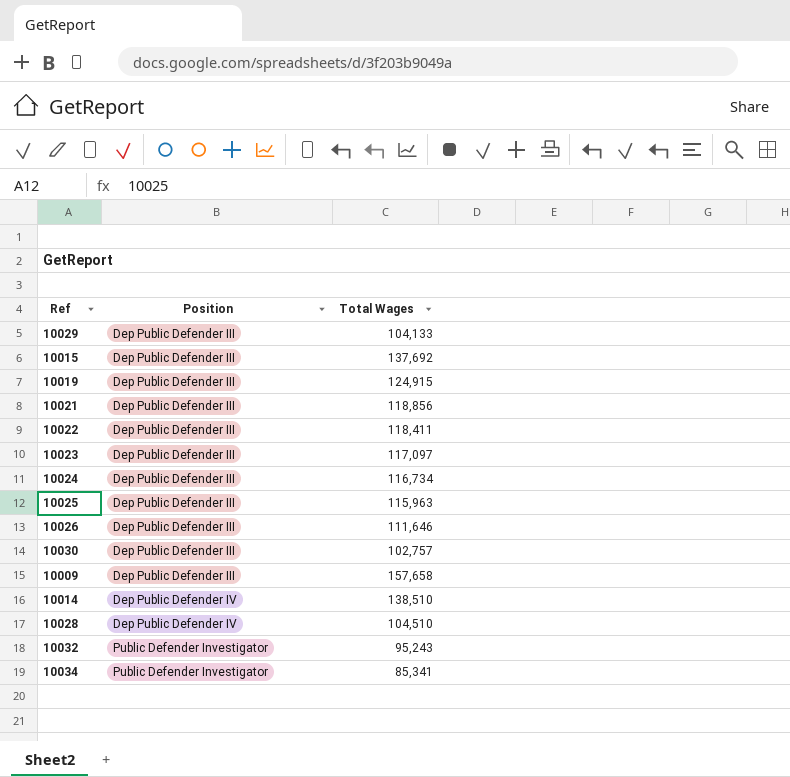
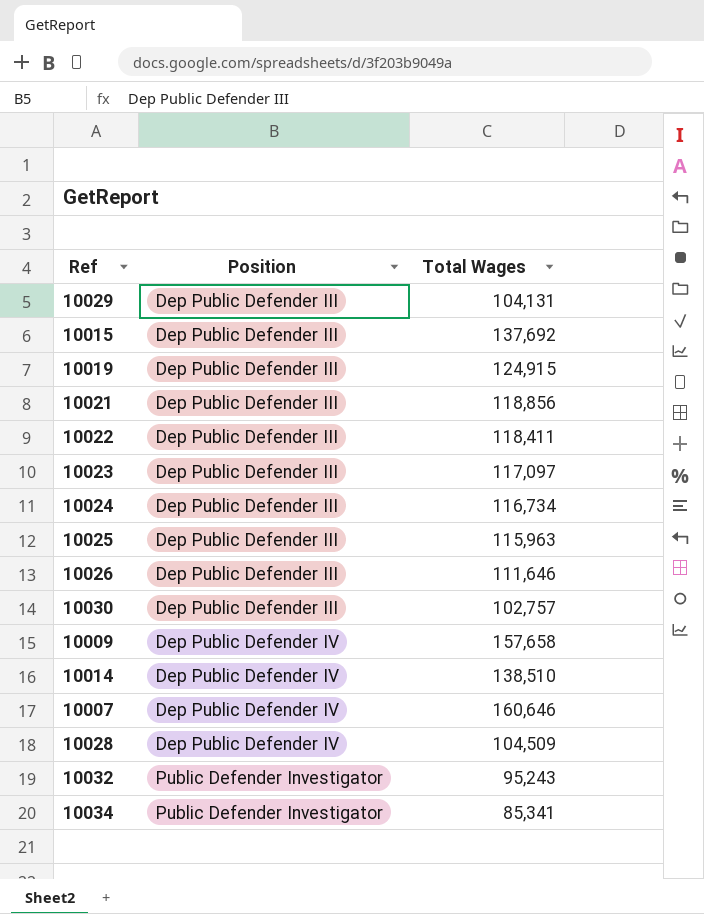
10029 | Total Wages: 104,133 -> 104,131
10009 | Position: Dep Public Defender III -> Dep Public Defender IV
row 10007: none -> Dep Public Defender IV | 160,646
10028 | Total Wages: 104,510 -> 104,509

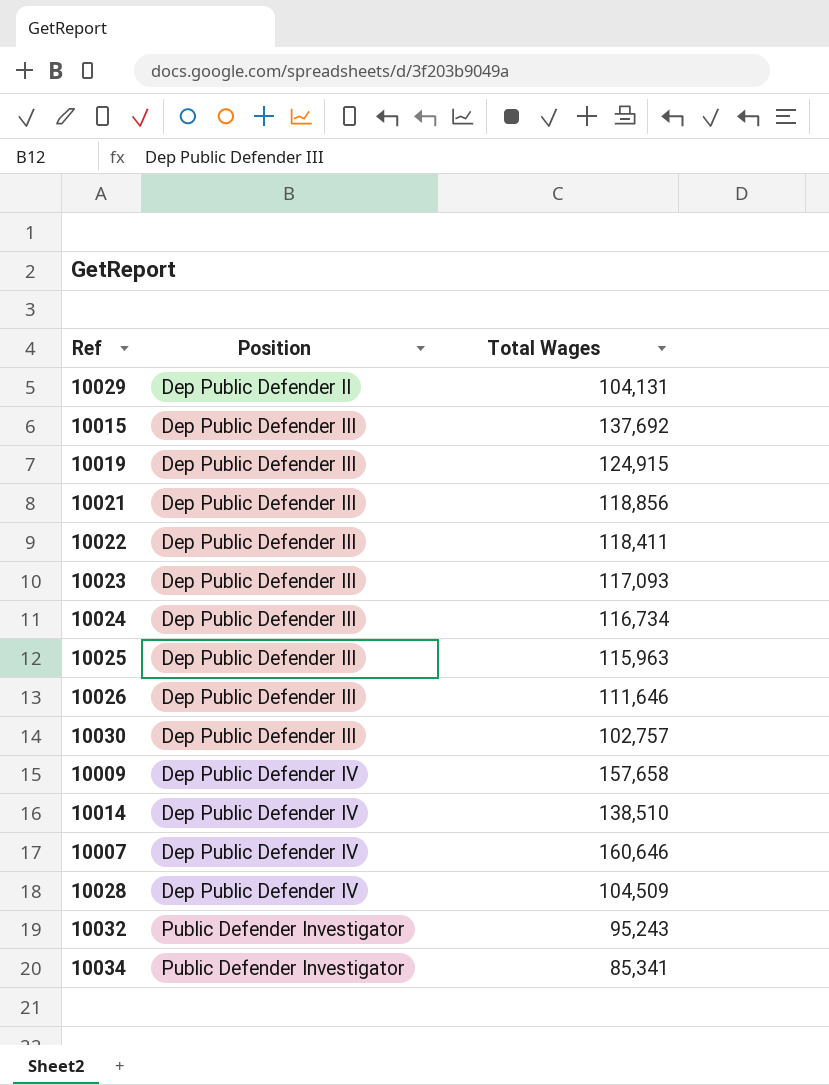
10029 | Position: Dep Public Defender III -> Dep Public Defender II
10023 | Total Wages: 117,097 -> 117,093

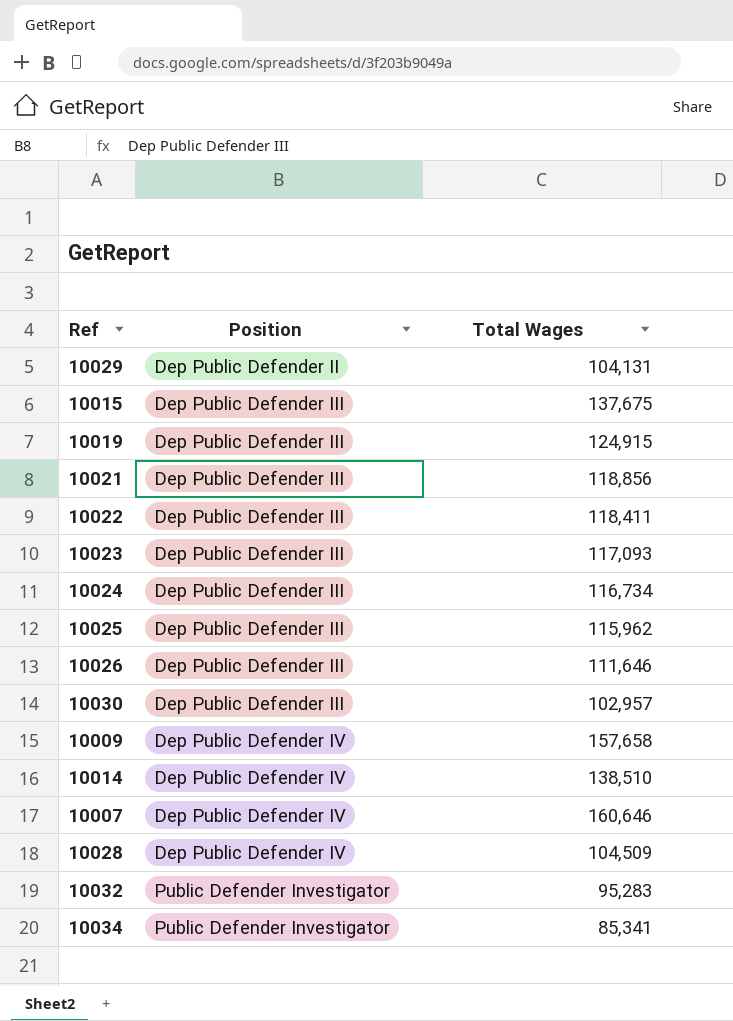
10015 | Total Wages: 137,692 -> 137,675
10025 | Total Wages: 115,963 -> 115,962
10030 | Total Wages: 102,757 -> 102,957
10032 | Total Wages: 95,243 -> 95,283

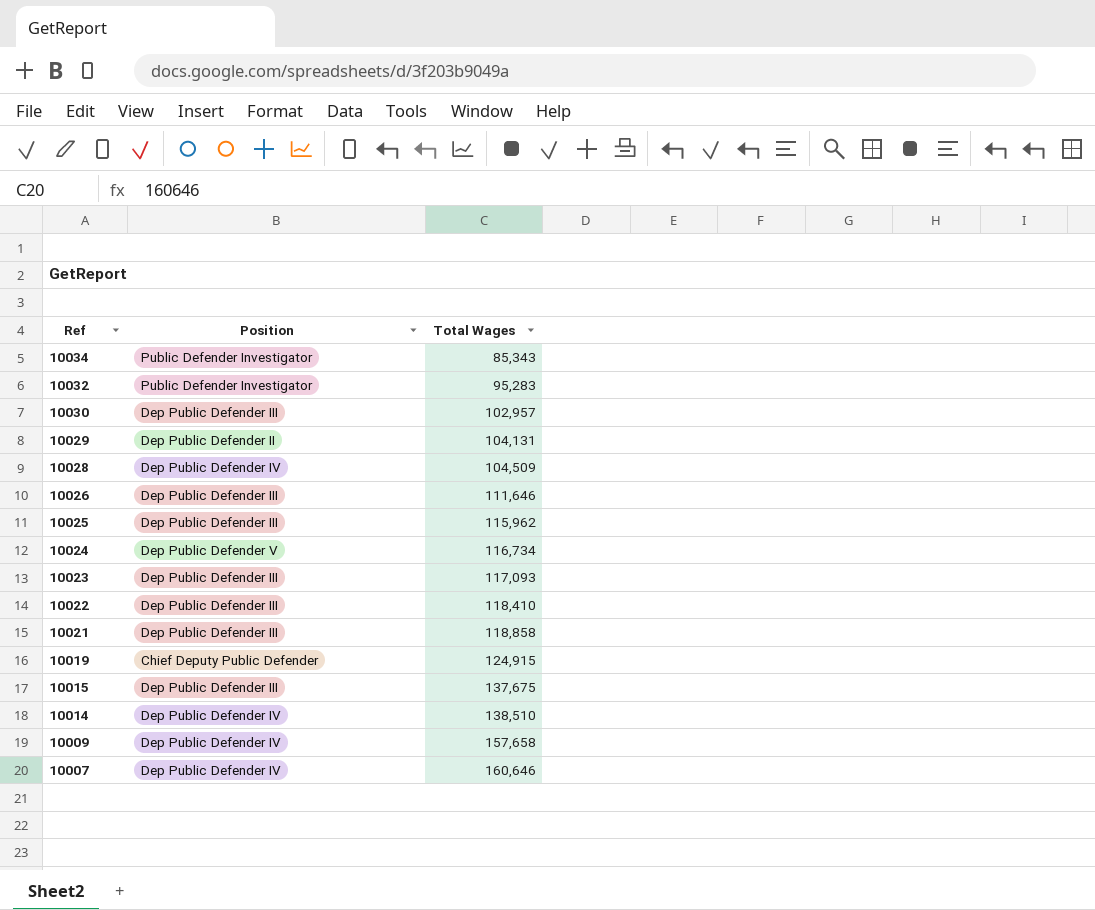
row order: Position ascending -> Ref descending
10034 | Total Wages: 85,341 -> 85,343
10024 | Position: Dep Public Defender III -> Dep Public Defender V
10022 | Total Wages: 118,411 -> 118,410
10021 | Total Wages: 118,856 -> 118,858
10019 | Position: Dep Public Defender III -> Chief Deputy Public Defender

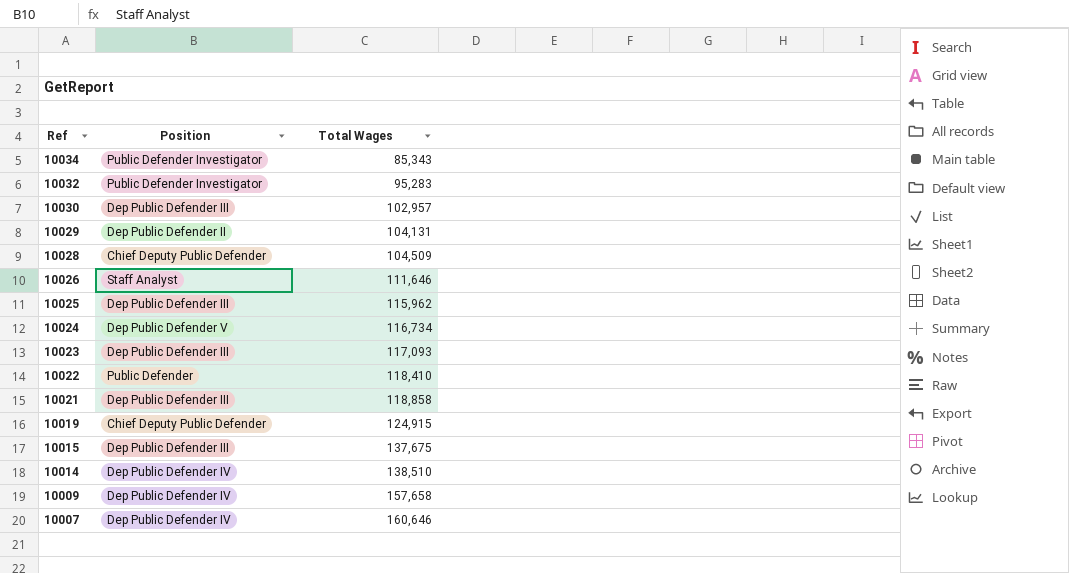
10028 | Position: Dep Public Defender IV -> Chief Deputy Public Defender
10026 | Position: Dep Public Defender III -> Staff Analyst
10022 | Position: Dep Public Defender III -> Public Defender

